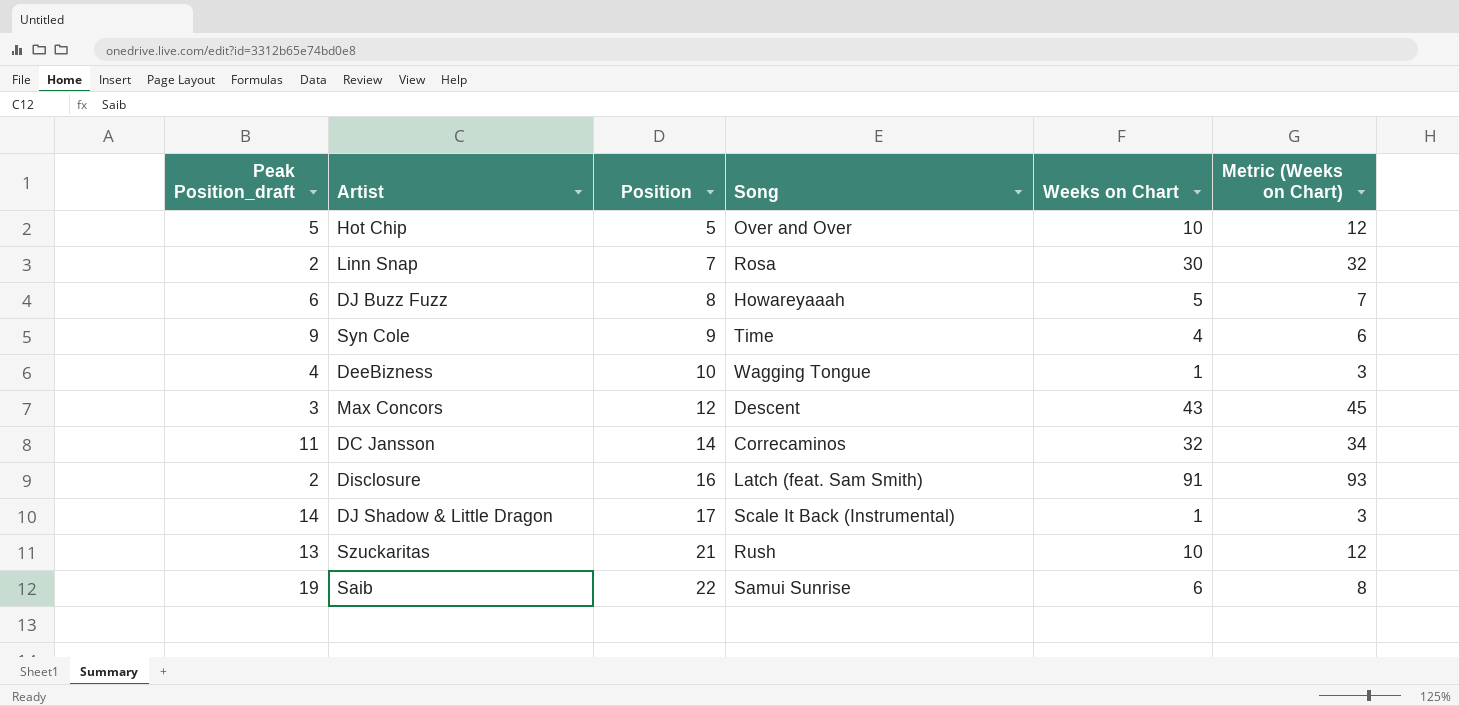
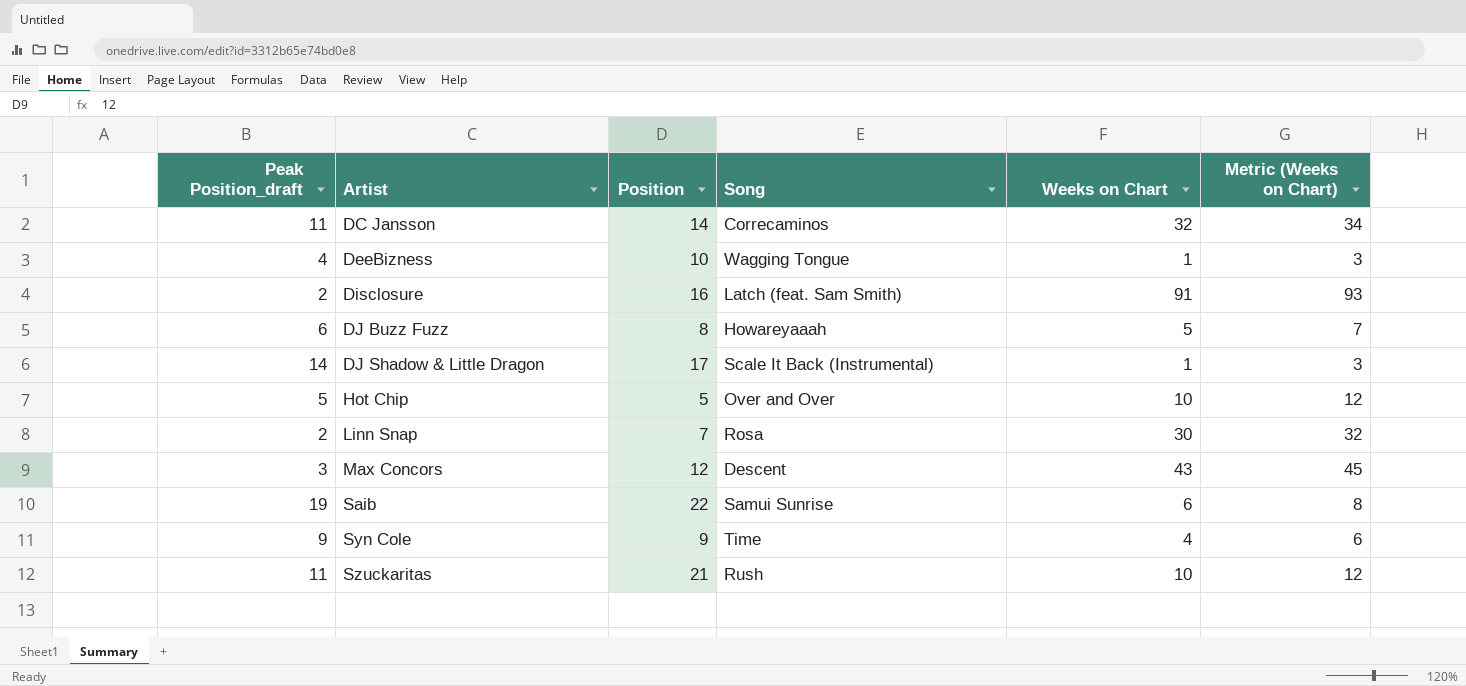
row order: Position ascending -> Artist ascending
Szuckaritas | Peak Position_draft: 13 -> 11

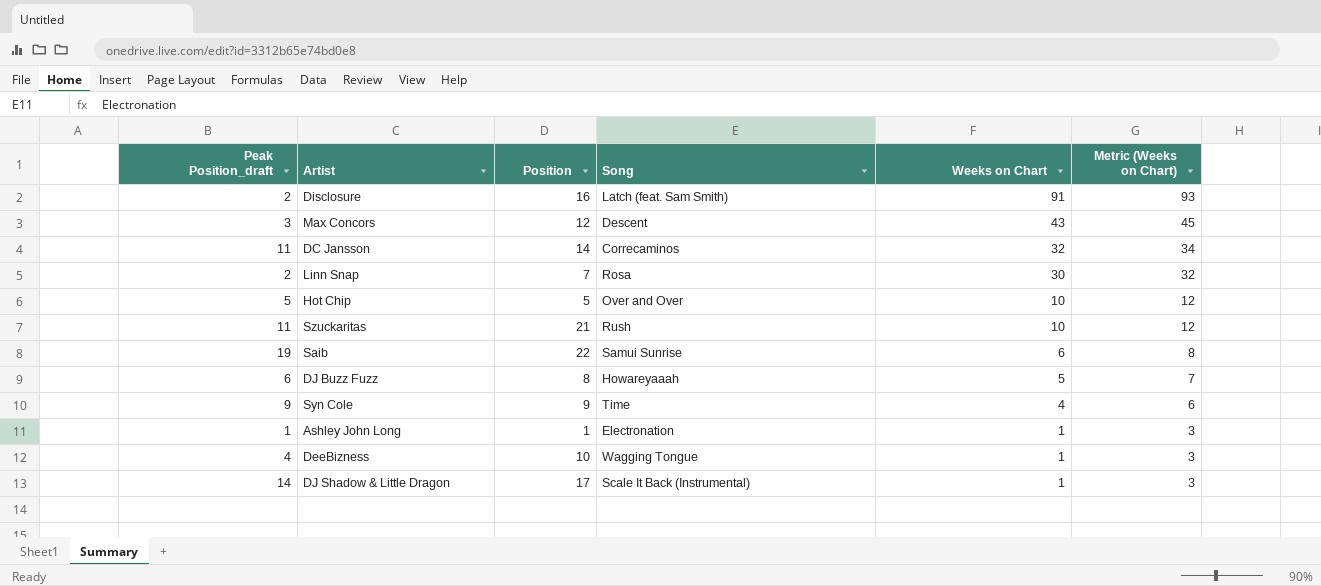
row order: Artist ascending -> Weeks on Chart descending
row Ashley John Long: none -> 1 | 1 | Electronation | 1 | 3

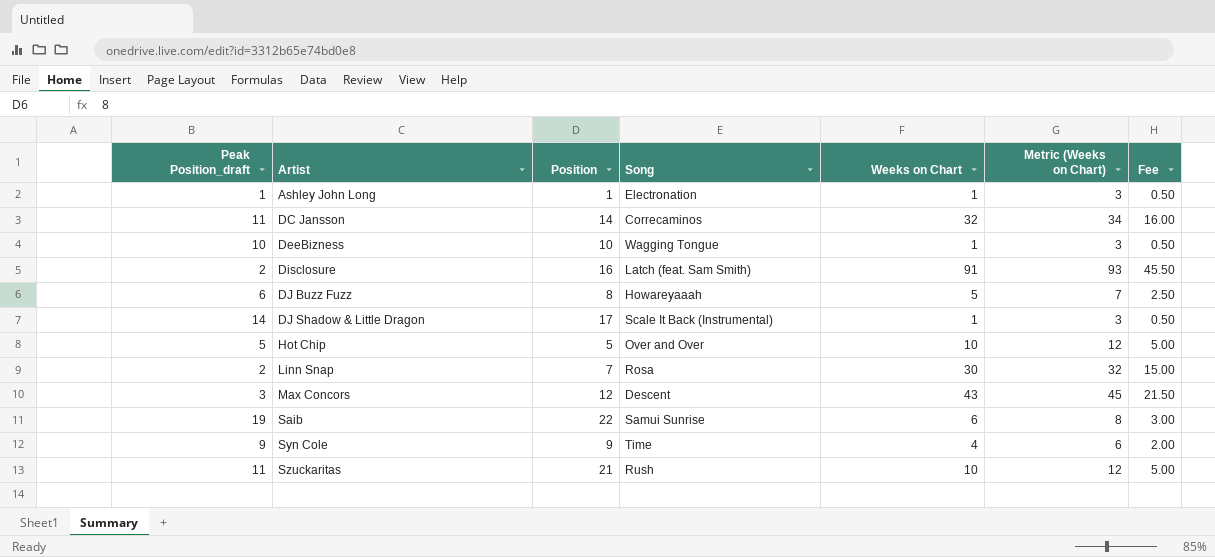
row order: Weeks on Chart descending -> Artist ascending
column Fee | formula: none -> [Weeks on Chart] * 0.5
DeeBizness | Peak Position_draft: 4 -> 10

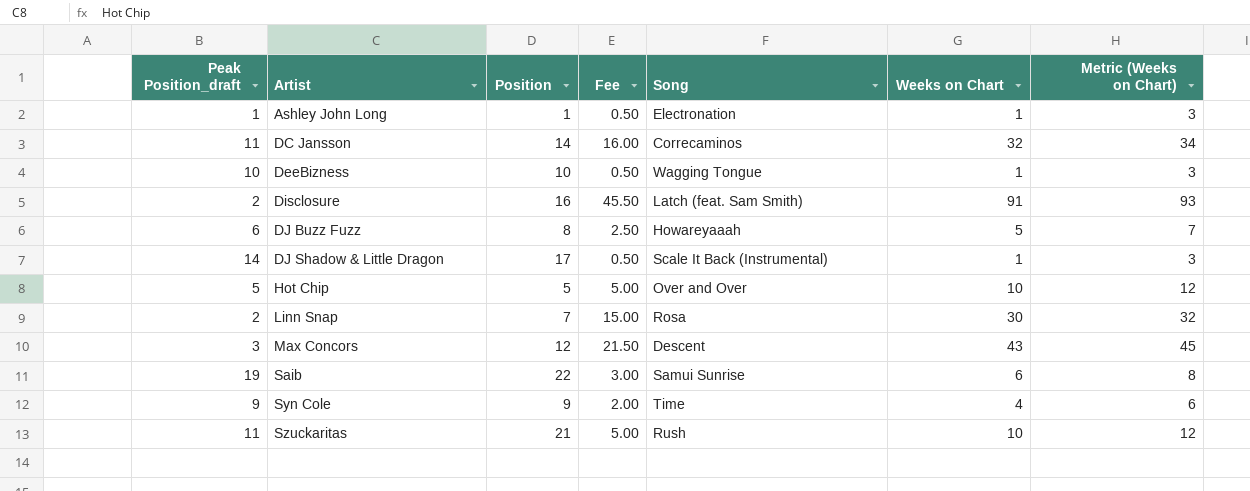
column Fee | position: 7 -> 4

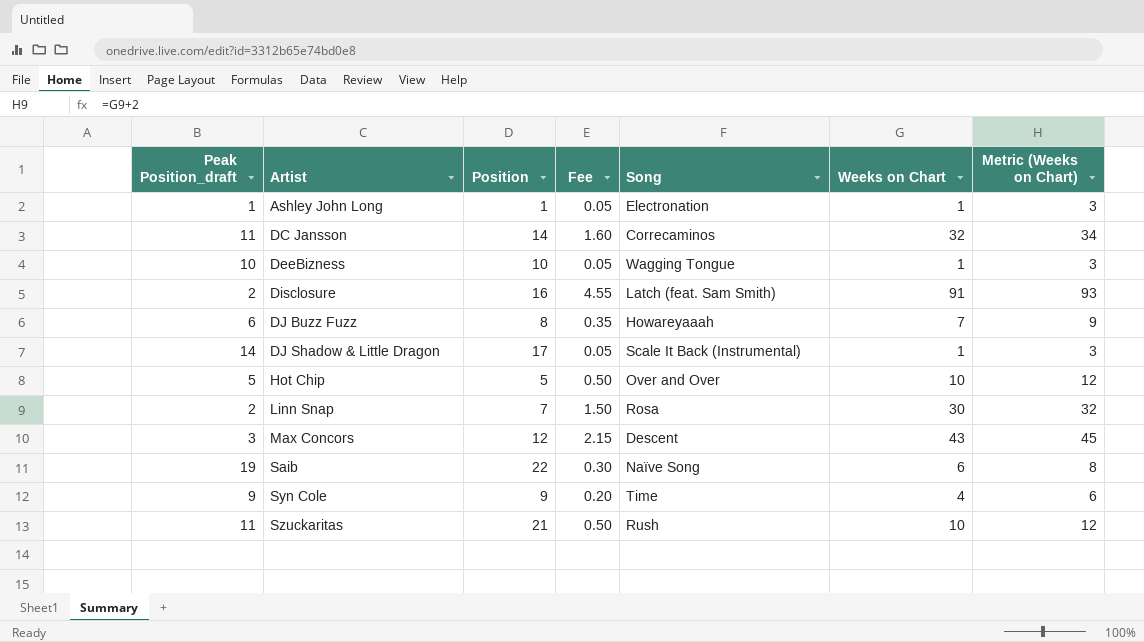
column Fee | formula: [Weeks on Chart] * 0.5 -> [Weeks on Chart] * 0.05
DJ Buzz Fuzz | Weeks on Chart: 5 -> 7
DJ Buzz Fuzz | Metric (Weeks on Chart): 7 -> 9
Saib | Song: Samui Sunrise -> Naïve Song

